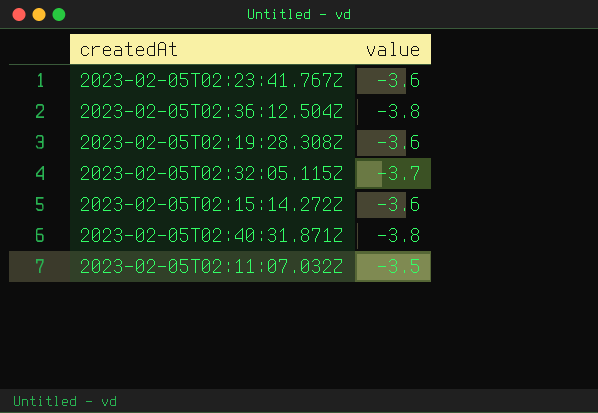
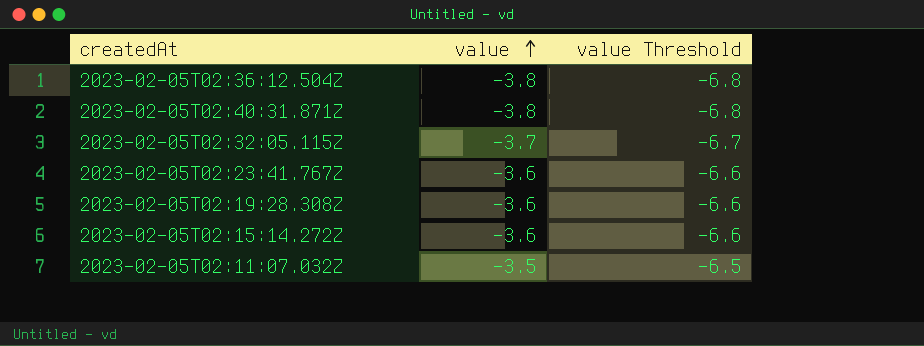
row order: none -> value ascending
column value Threshold | formula: none -> [value] - 3

